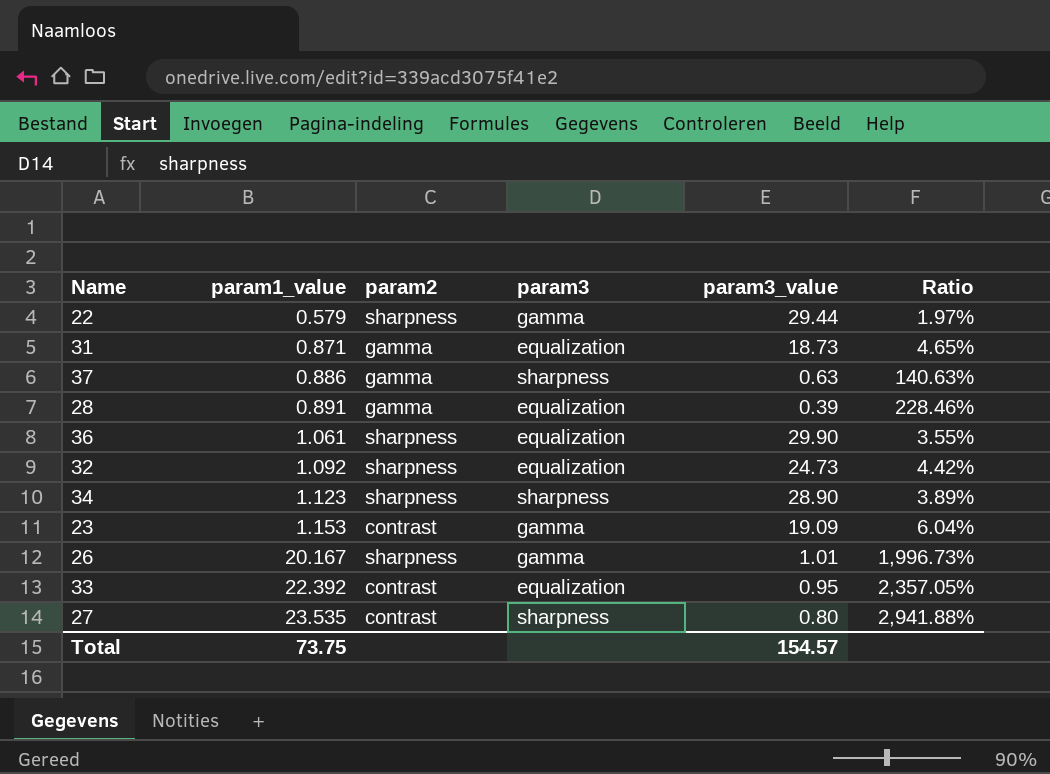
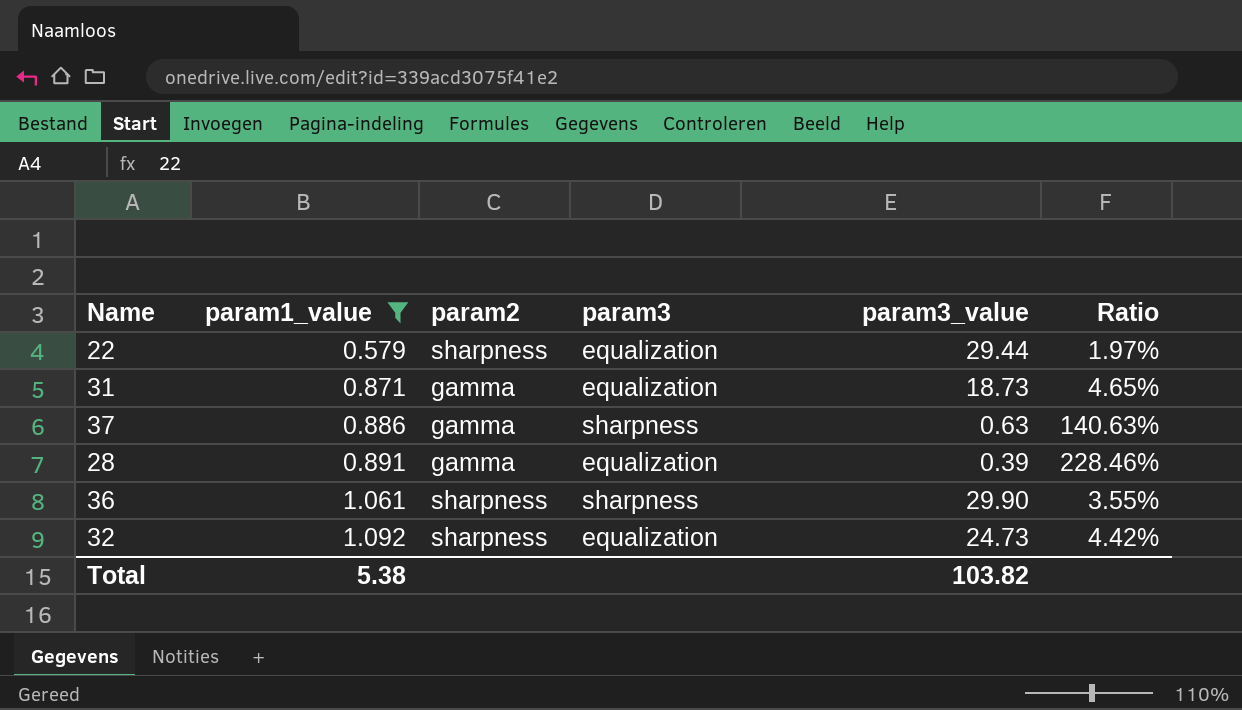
filter: none -> param1_value <= 1.092
22 | param3: gamma -> equalization
36 | param3: equalization -> sharpness
Total | param1_value: 73.75 -> 5.38
Total | param3_value: 154.57 -> 103.82

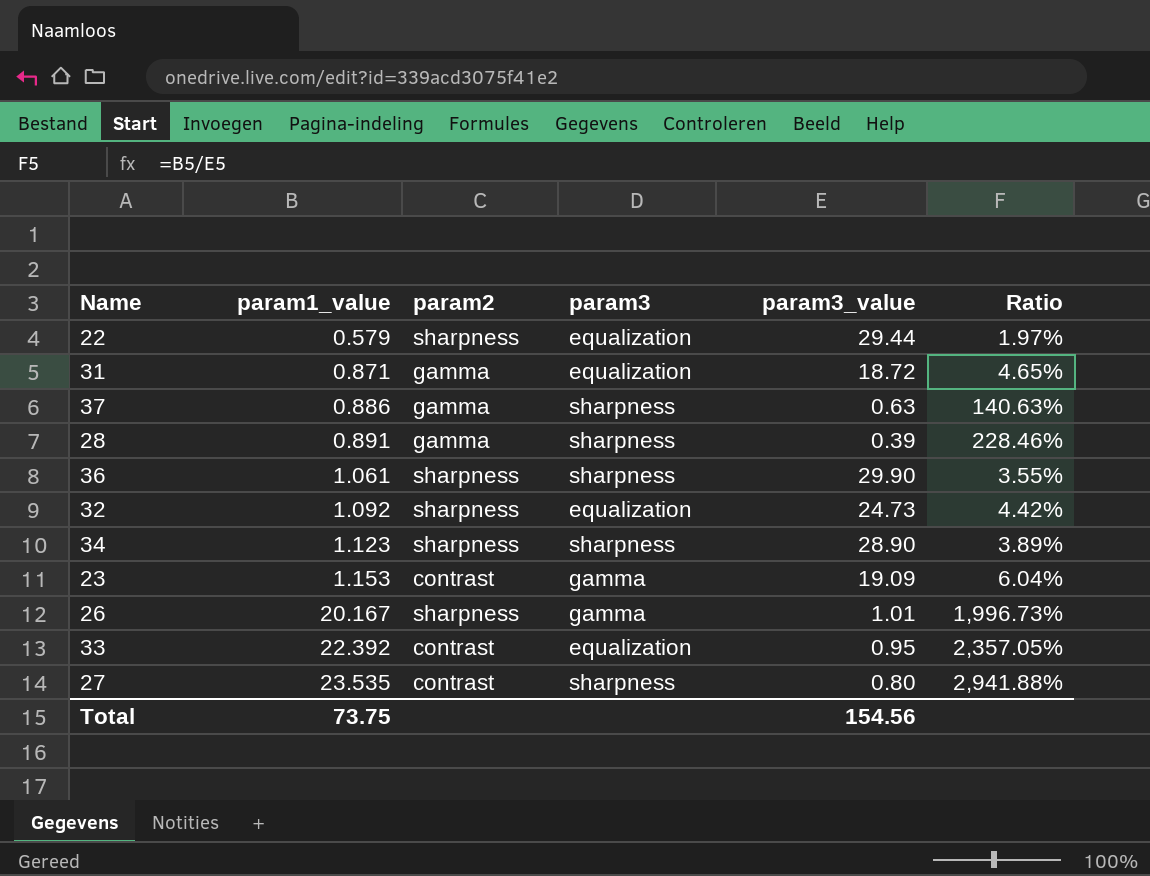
filter: param1_value <= 1.092 -> none
31 | param3_value: 18.73 -> 18.72
28 | param3: equalization -> sharpness
Total | param1_value: 5.38 -> 73.75
Total | param3_value: 103.82 -> 154.56

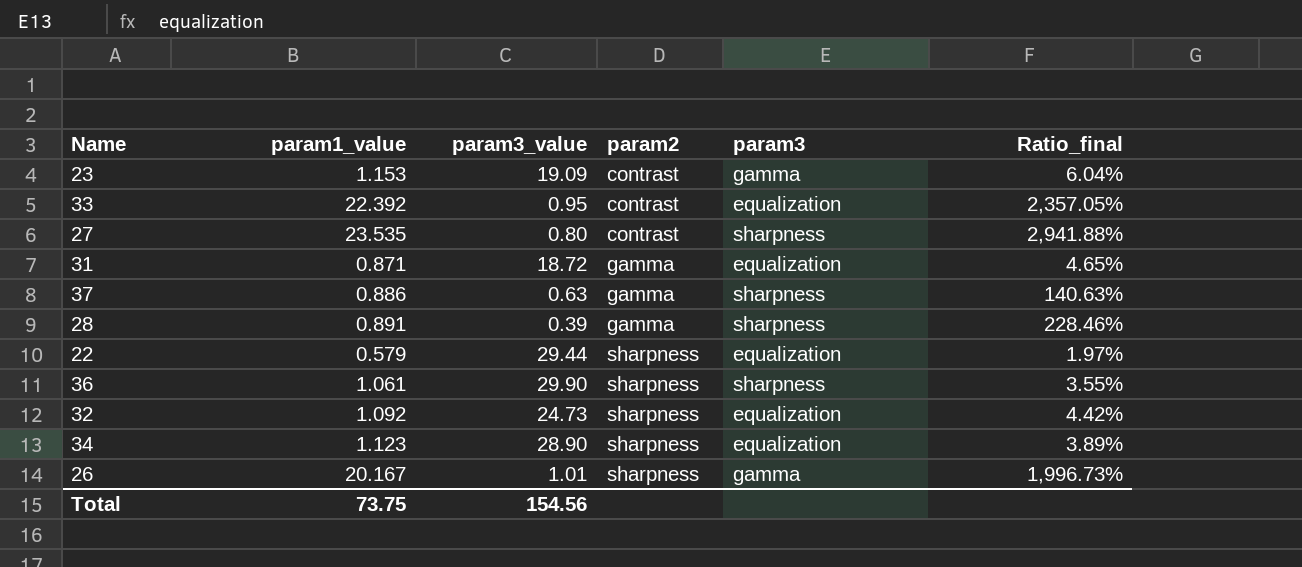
row order: param1_value ascending -> param2 ascending
column param3_value | position: 5 -> 3
column name: Ratio -> Ratio_final
34 | param3: sharpness -> equalization

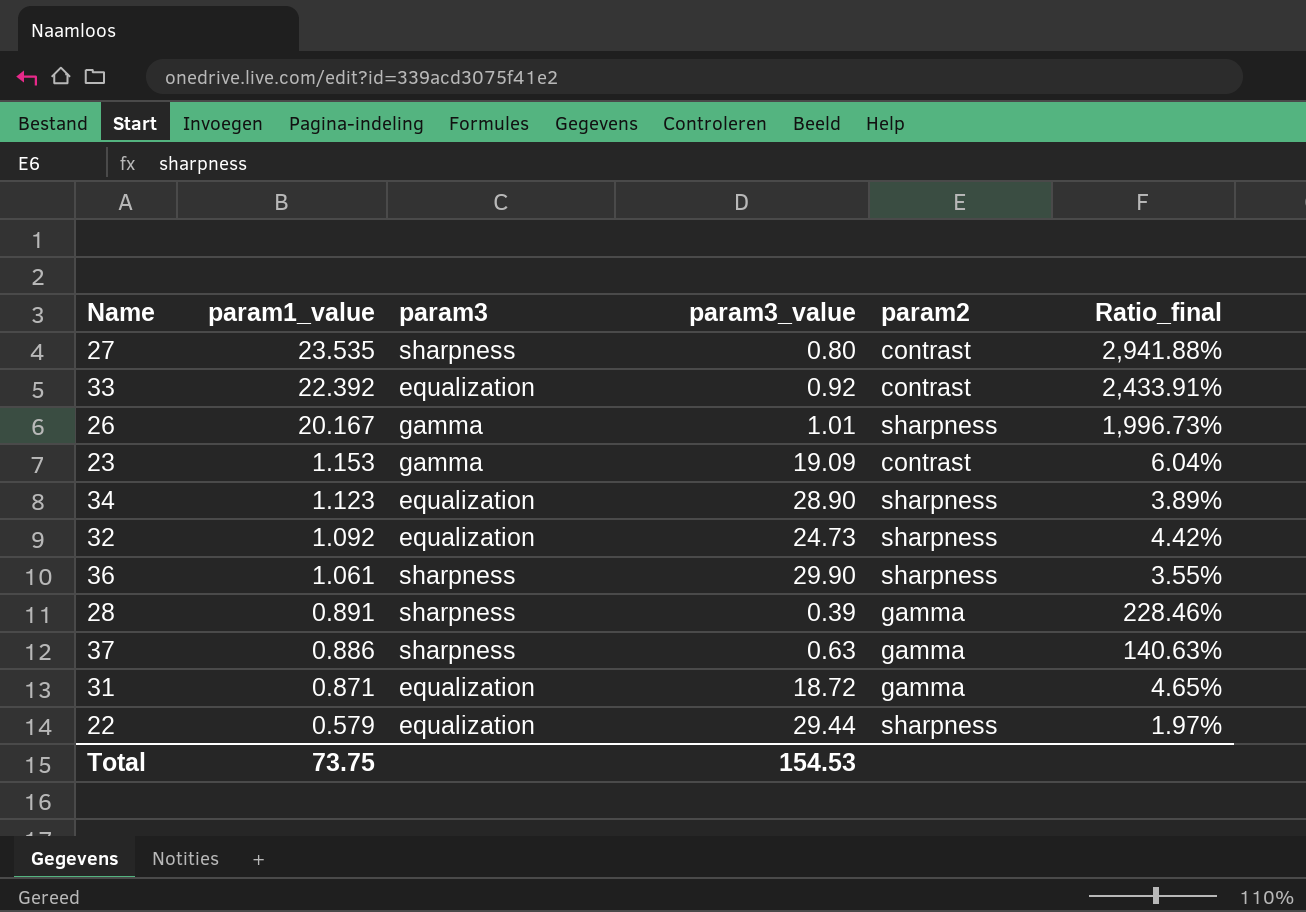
row order: param2 ascending -> param1_value descending
column param3 | position: 5 -> 3
33 | param3_value: 0.95 -> 0.92
33 | Ratio_final: 2,357.05% -> 2,433.91%
Total | param3_value: 154.56 -> 154.53

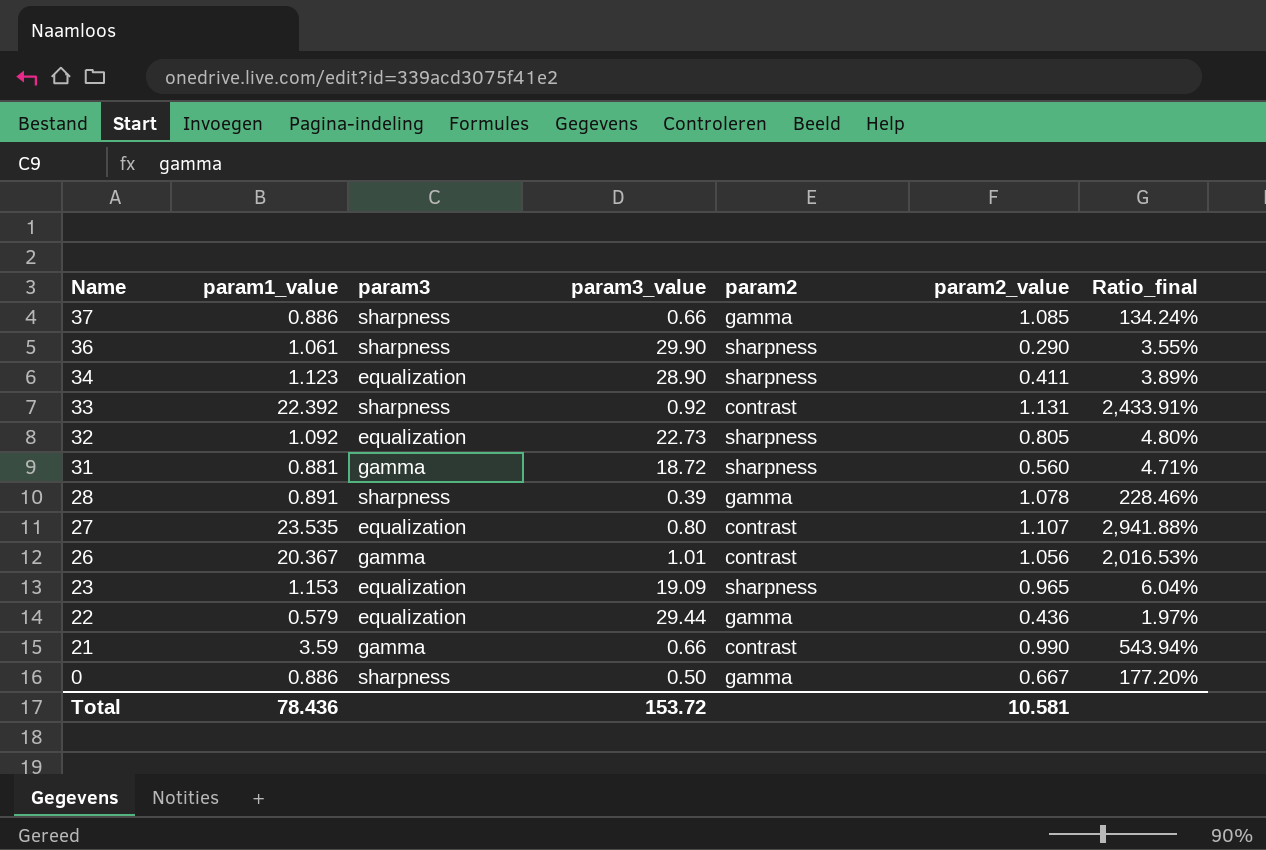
row order: param1_value descending -> Name descending
column param2_value | position: none -> 6
37 | param3_value: 0.63 -> 0.66
37 | Ratio_final: 140.63% -> 134.24%
33 | param3: equalization -> sharpness
32 | param3_value: 24.73 -> 22.73
32 | Ratio_final: 4.42% -> 4.80%
31 | param1_value: 0.871 -> 0.881
31 | param3: equalization -> gamma
31 | param2: gamma -> sharpness
31 | Ratio_final: 4.65% -> 4.71%
27 | param3: sharpness -> equalization
26 | param1_value: 20.167 -> 20.367
26 | param2: sharpness -> contrast
26 | Ratio_final: 1,996.73% -> 2,016.53%
23 | param3: gamma -> equalization
23 | param2: contrast -> sharpness
22 | param2: sharpness -> gamma
row 21: none -> 3.59 | gamma | 0.66 | contrast | 0.990 | 543.94%
row 0: none -> 0.886 | sharpness | 0.50 | gamma | 0.667 | 177.20%
Total | param1_value: 73.75 -> 78.436
Total | param3_value: 154.53 -> 153.72

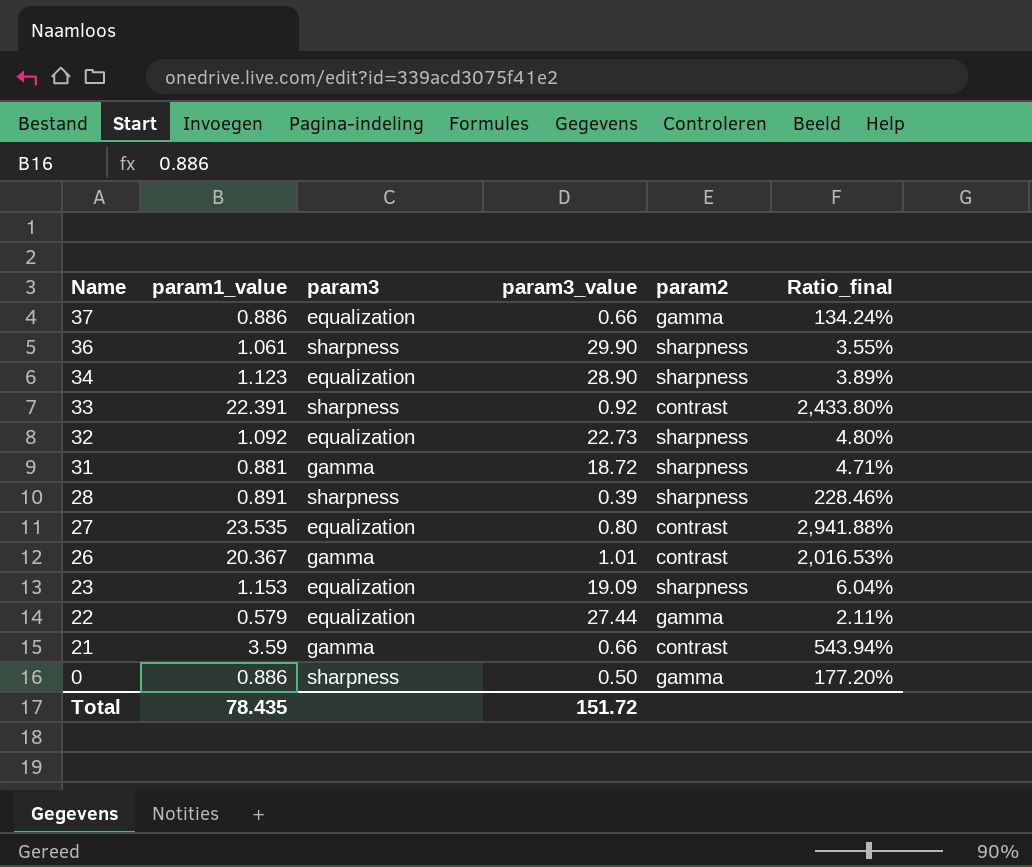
column param2_value | position: 6 -> none
37 | param3: sharpness -> equalization
33 | param1_value: 22.392 -> 22.391
33 | Ratio_final: 2,433.91% -> 2,433.80%
28 | param2: gamma -> sharpness
22 | param3_value: 29.44 -> 27.44
22 | Ratio_final: 1.97% -> 2.11%
Total | param1_value: 78.436 -> 78.435
Total | param3_value: 153.72 -> 151.72

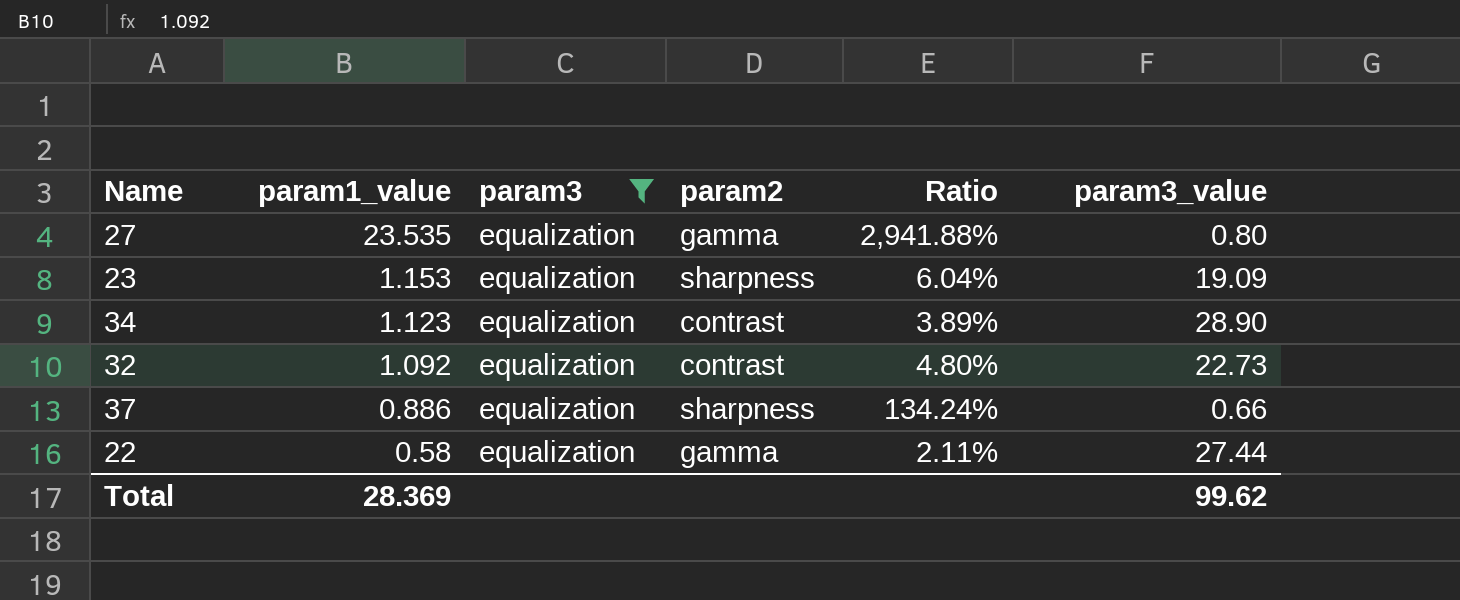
filter: none -> param3 = equalization
row order: Name descending -> param1_value descending
column name: Ratio_final -> Ratio
column param3_value | position: 4 -> 6
27 | param2: contrast -> gamma
34 | param2: sharpness -> contrast
32 | param2: sharpness -> contrast
37 | param2: gamma -> sharpness
22 | param1_value: 0.579 -> 0.58
Total | param1_value: 78.435 -> 28.369
Total | param3_value: 151.72 -> 99.62

